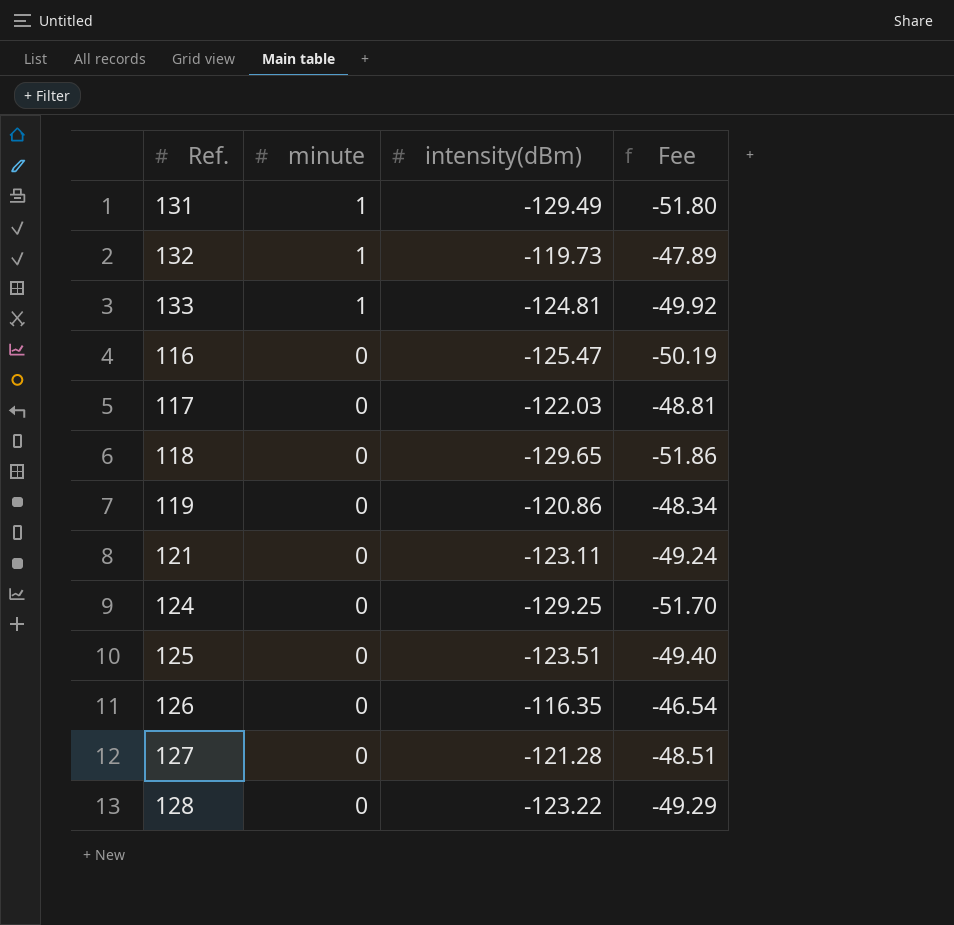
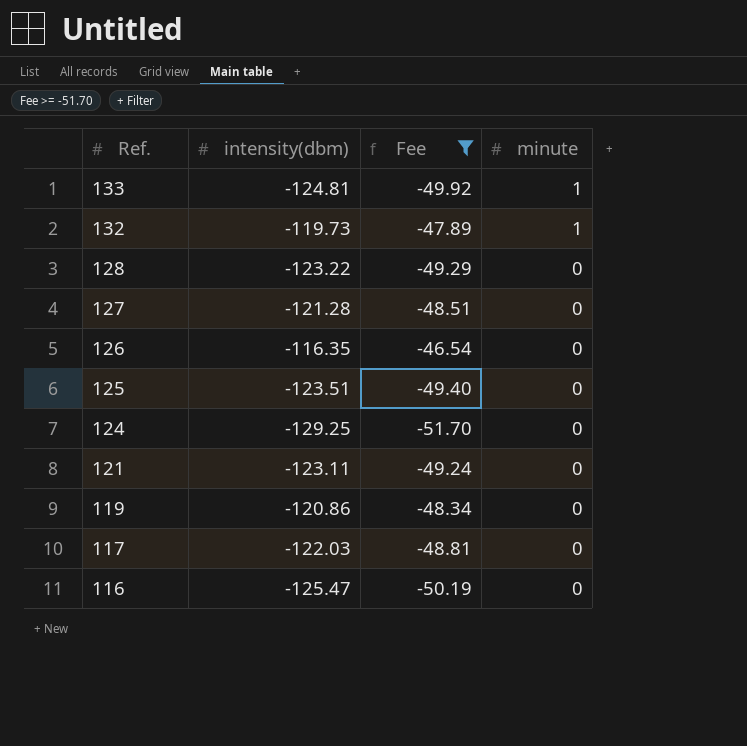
filter: none -> Fee >= -51.70
row order: minute descending -> Ref. descending
column name: intensity(dBm) -> intensity(dbm)
column minute | position: 2 -> 4

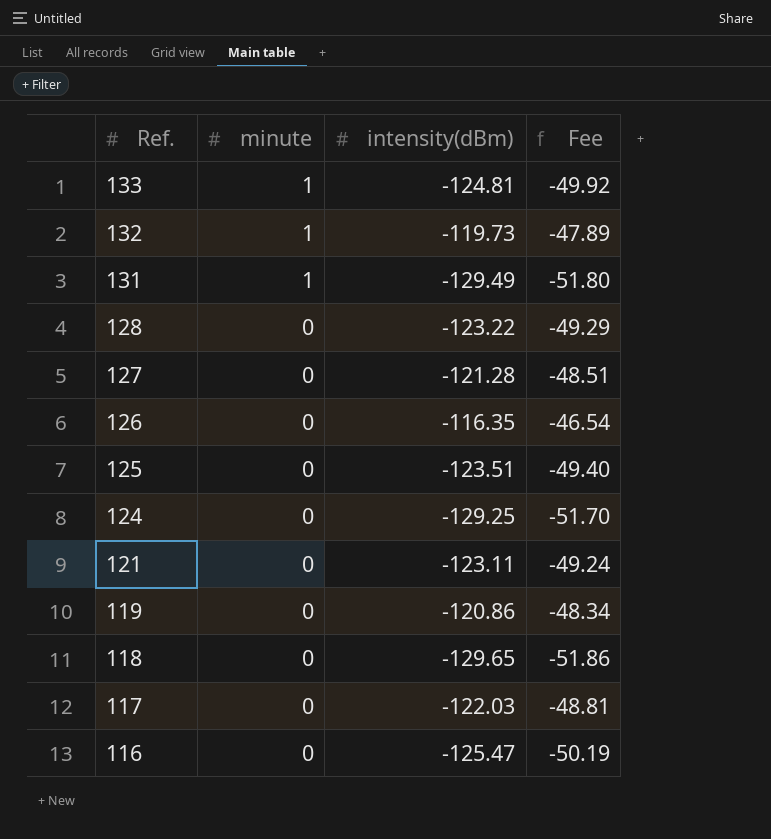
filter: Fee >= -51.70 -> none
column minute | position: 4 -> 2
column name: intensity(dbm) -> intensity(dBm)

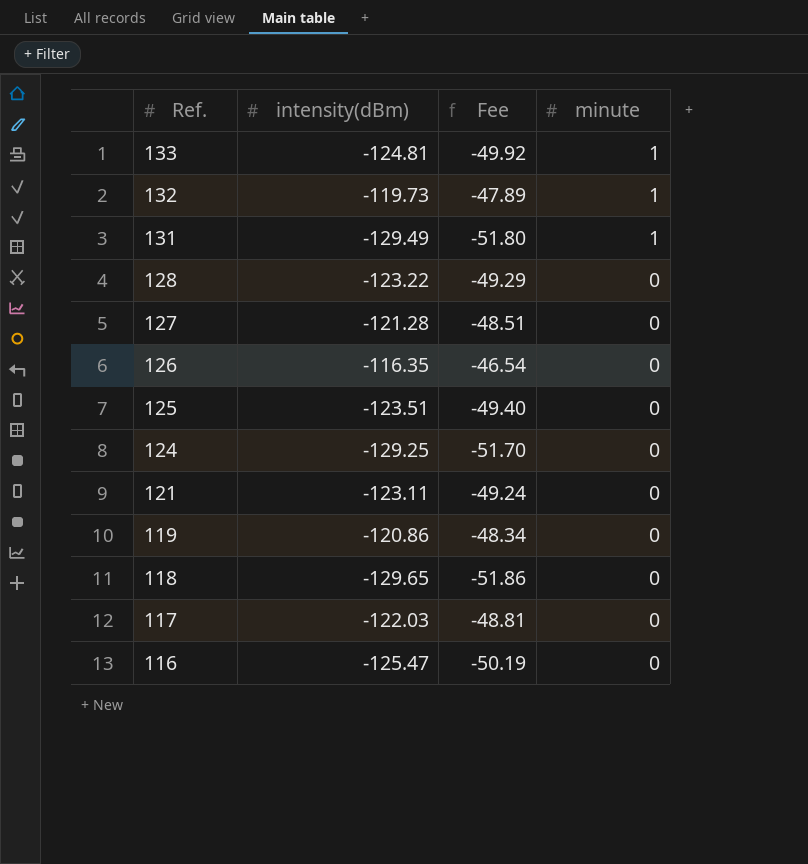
column minute | position: 2 -> 4

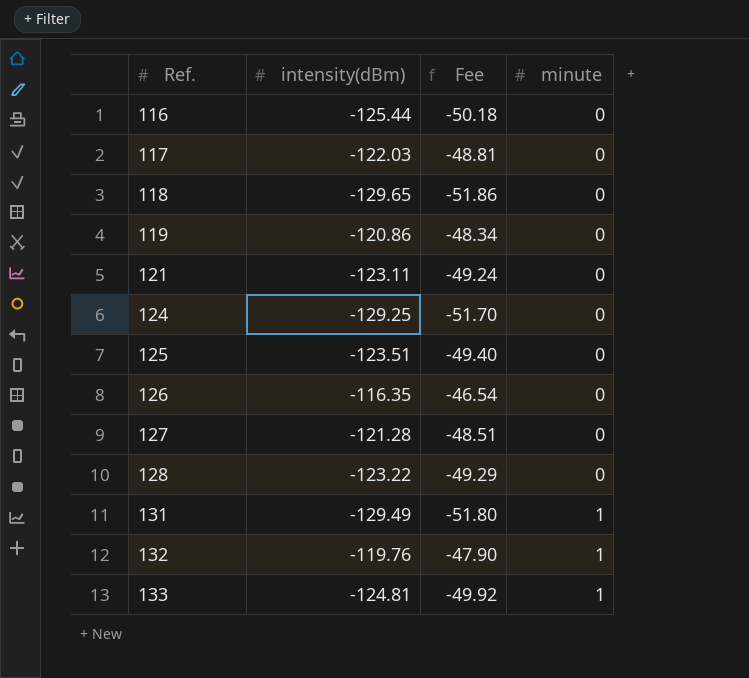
row order: Ref. descending -> Ref. ascending
116 | intensity(dBm): -125.47 -> -125.44
116 | Fee: -50.19 -> -50.18
132 | intensity(dBm): -119.73 -> -119.76
132 | Fee: -47.89 -> -47.90

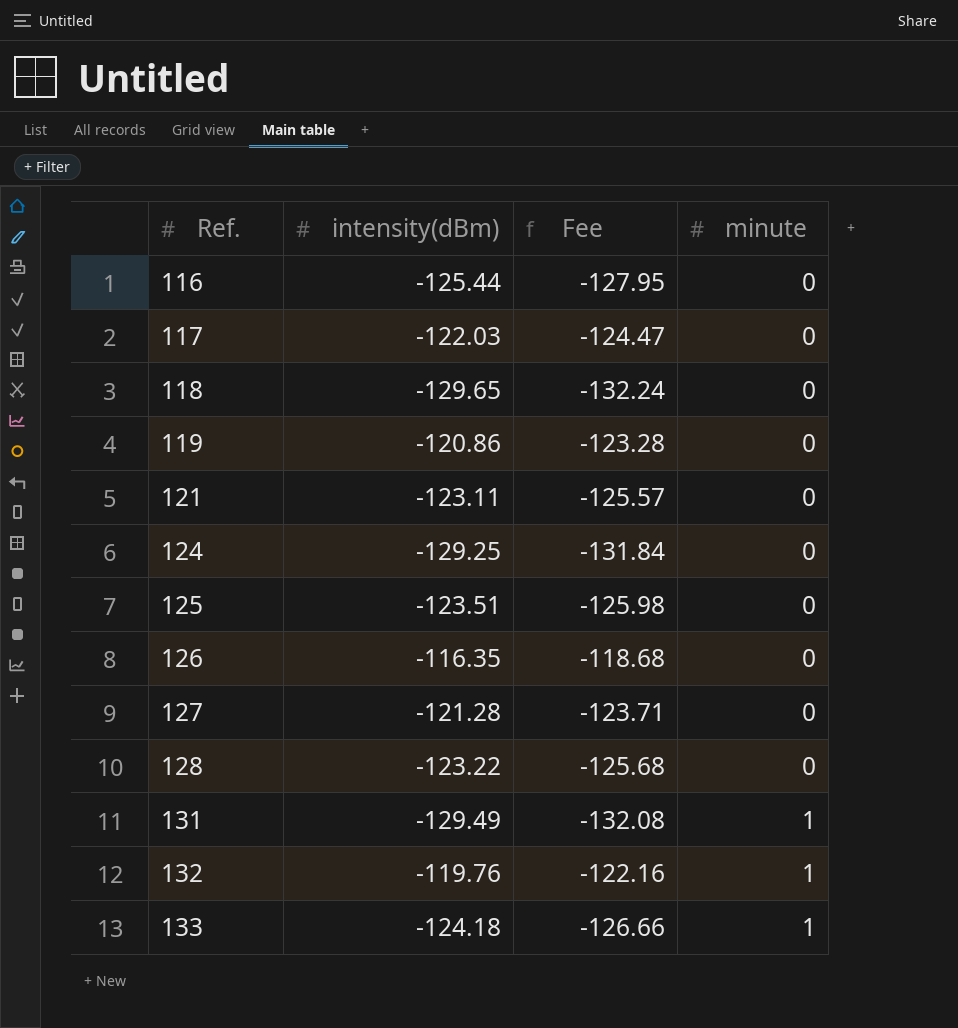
column Fee | formula: [intensity(dBm)] * 0.4 -> [intensity(dBm)] * 1.02
133 | intensity(dBm): -124.81 -> -124.18

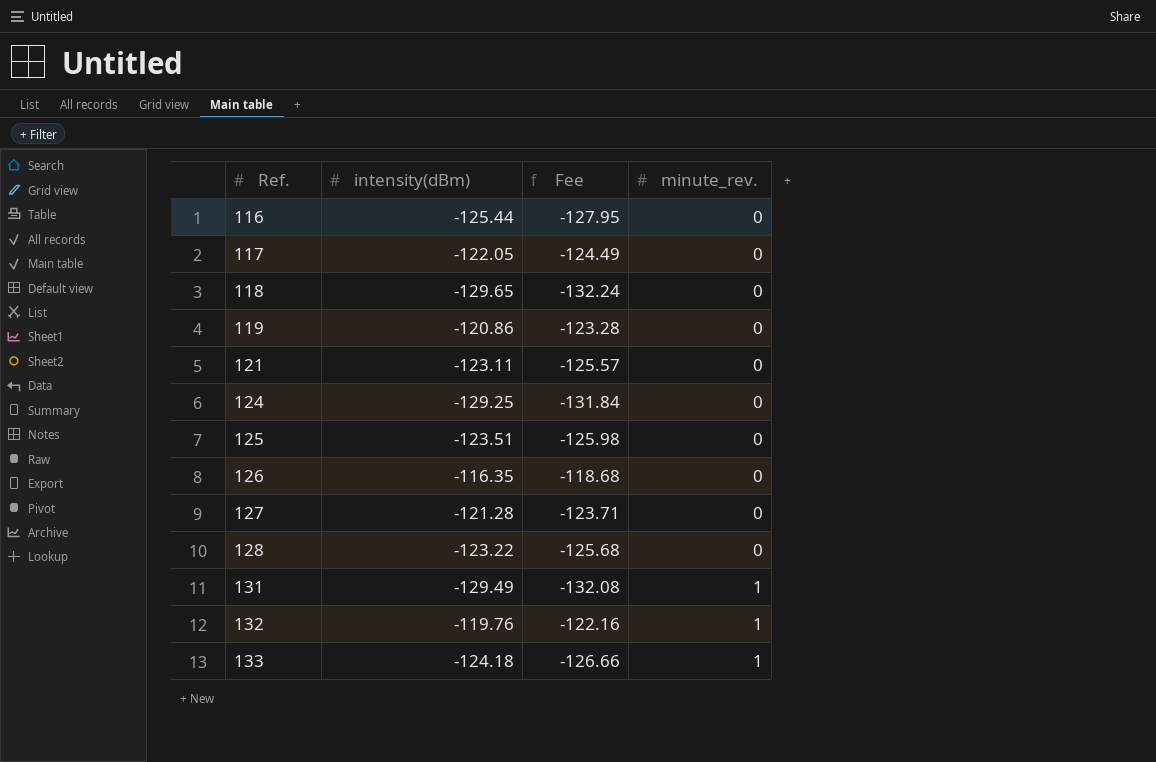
column name: minute -> minute_rev.
117 | intensity(dBm): -122.03 -> -122.05
117 | Fee: -124.47 -> -124.49

